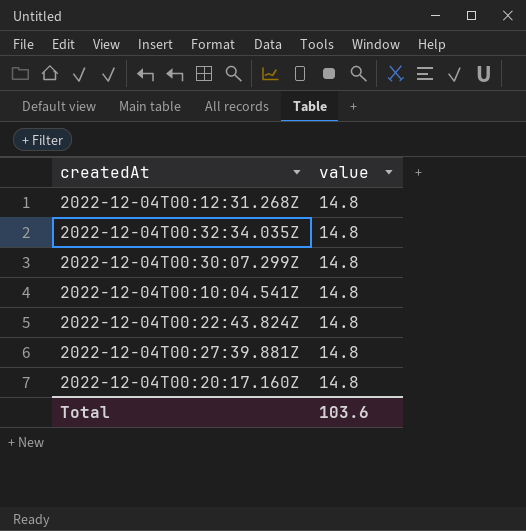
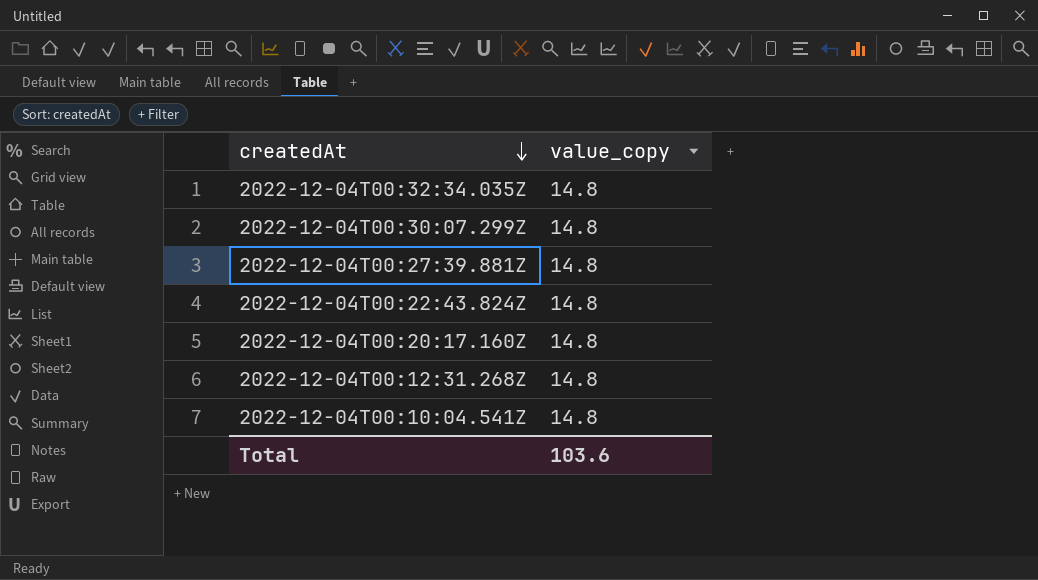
row order: none -> createdAt descending
column name: value -> value_copy

